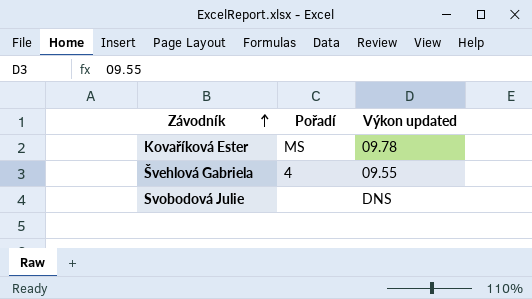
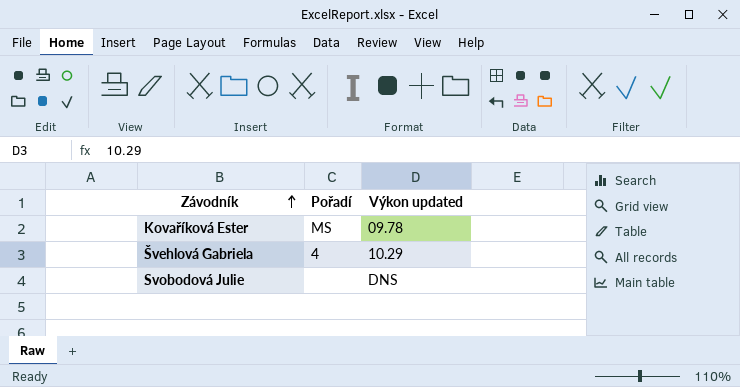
Švehlová Gabriela | Výkon updated: 09.55 -> 10.29

